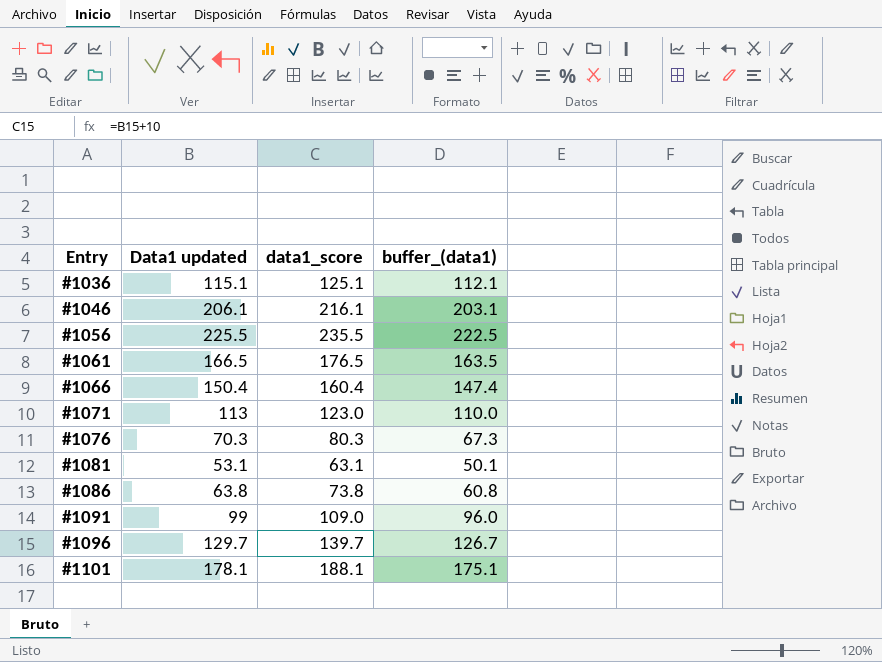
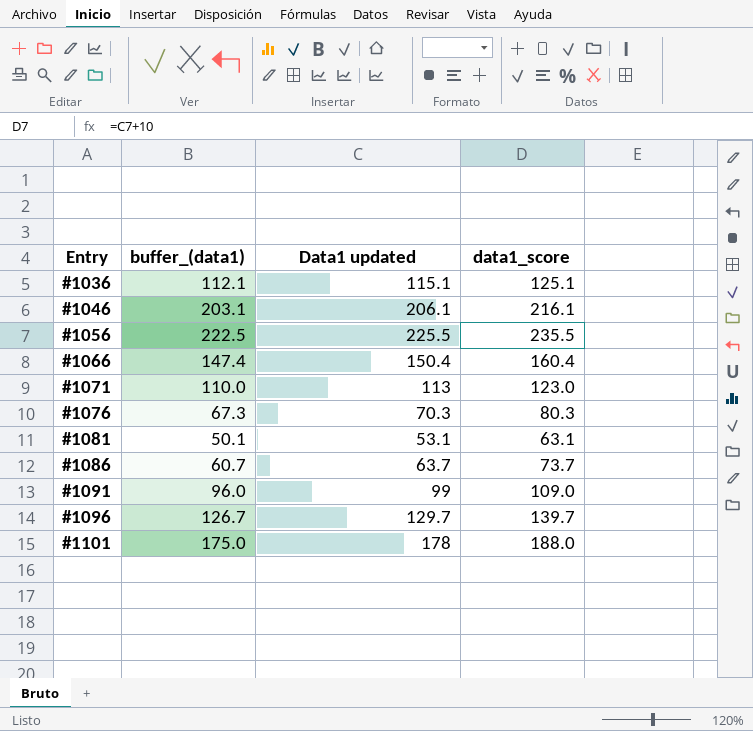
column buffer_(data1) | position: 4 -> 2
row #1061: 166.5 | 176.5 | 163.5 -> none
#1086 | buffer_(data1): 60.8 -> 60.7
#1086 | Data1 updated: 63.8 -> 63.7
#1086 | data1_score: 73.8 -> 73.7
#1101 | buffer_(data1): 175.1 -> 175.0
#1101 | Data1 updated: 178.1 -> 178
#1101 | data1_score: 188.1 -> 188.0

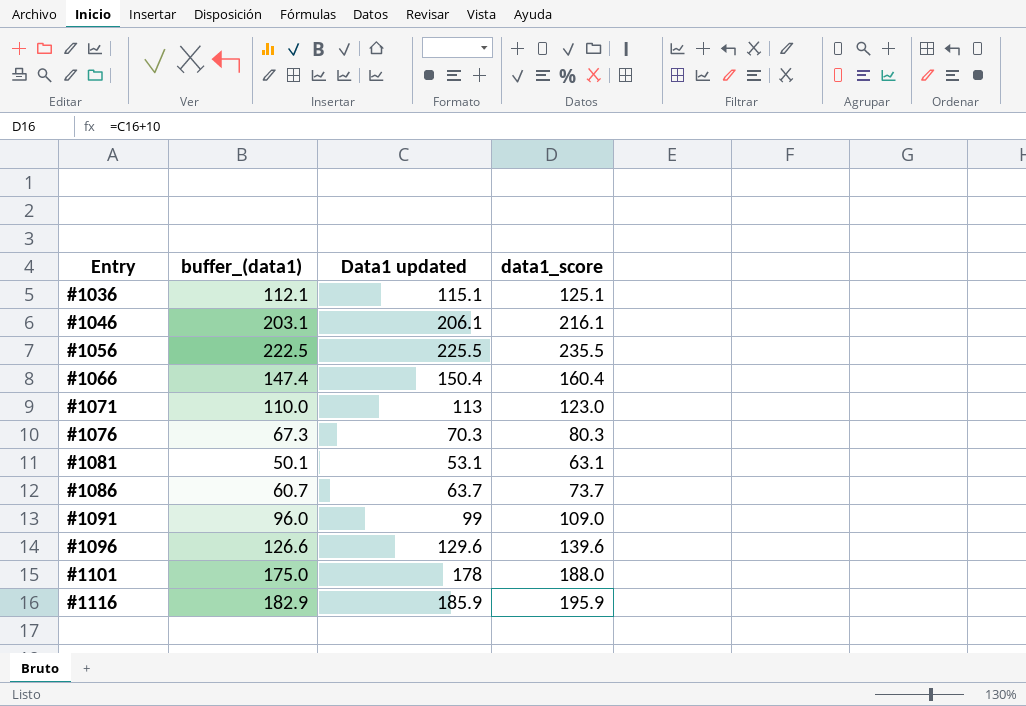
#1096 | buffer_(data1): 126.7 -> 126.6
#1096 | Data1 updated: 129.7 -> 129.6
#1096 | data1_score: 139.7 -> 139.6
row #1116: none -> 182.9 | 185.9 | 195.9

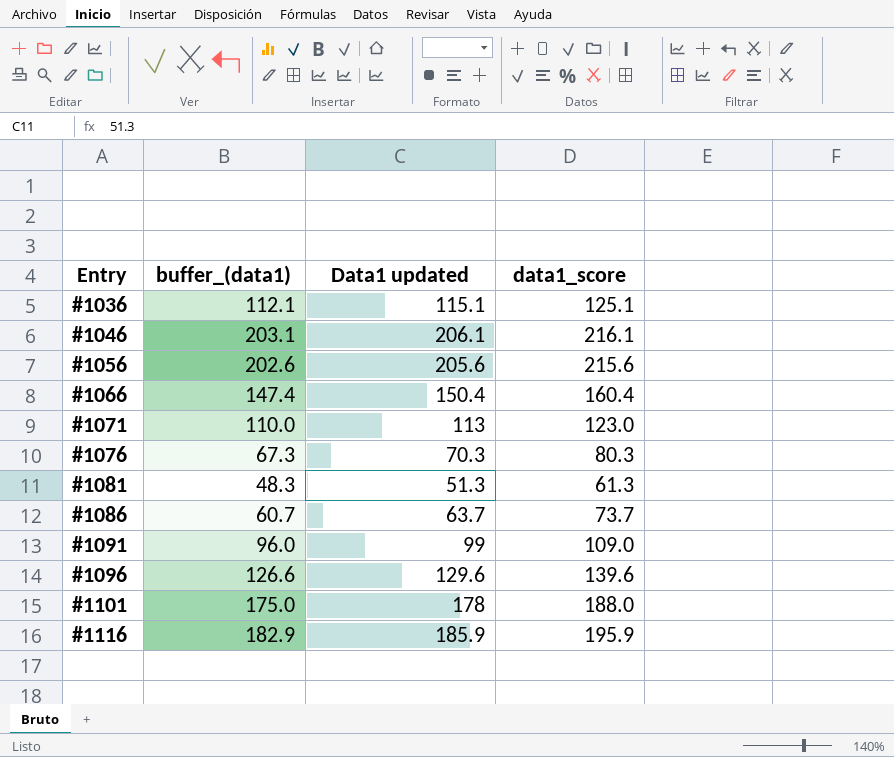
#1056 | buffer_(data1): 222.5 -> 202.6
#1056 | Data1 updated: 225.5 -> 205.6
#1056 | data1_score: 235.5 -> 215.6
#1081 | buffer_(data1): 50.1 -> 48.3
#1081 | Data1 updated: 53.1 -> 51.3
#1081 | data1_score: 63.1 -> 61.3

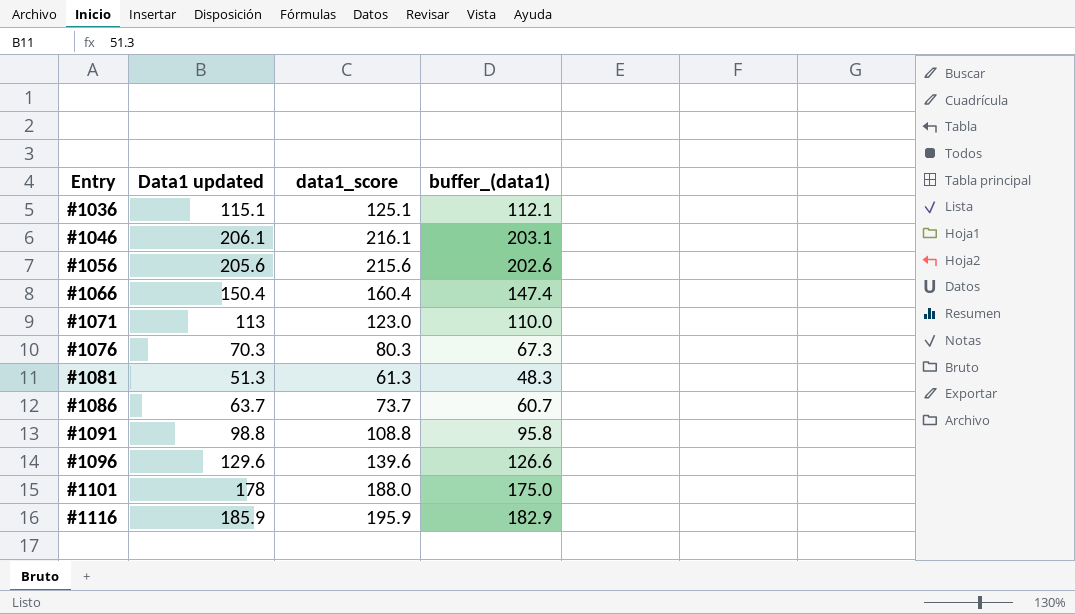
column buffer_(data1) | position: 2 -> 4
#1091 | Data1 updated: 99 -> 98.8
#1091 | data1_score: 109.0 -> 108.8
#1091 | buffer_(data1): 96.0 -> 95.8

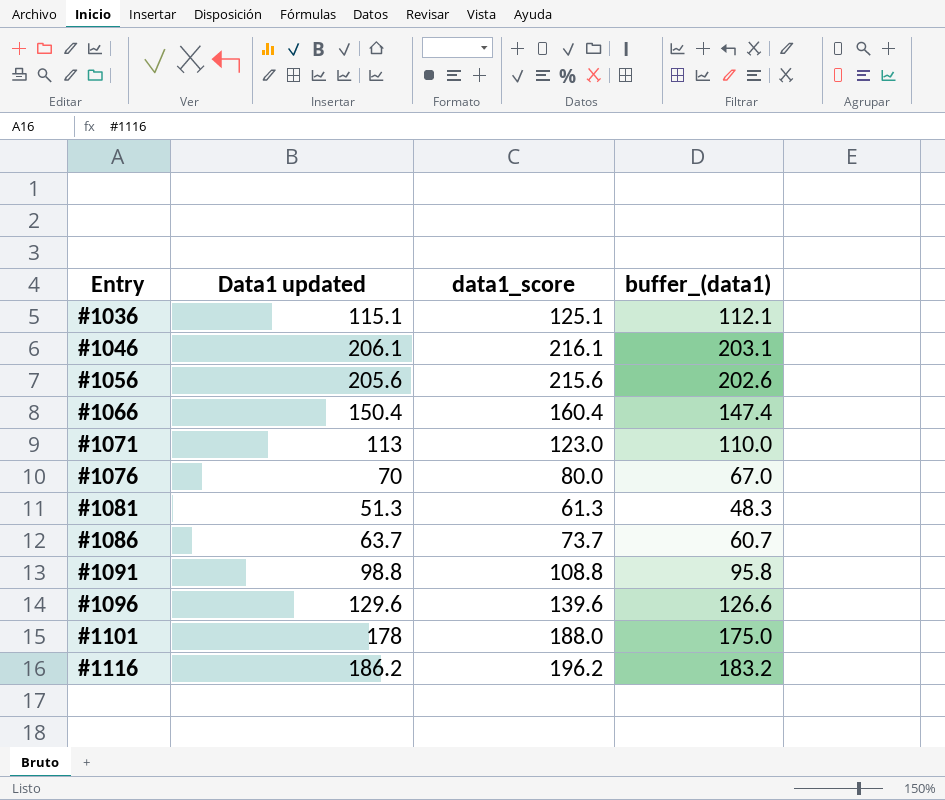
#1076 | Data1 updated: 70.3 -> 70
#1076 | data1_score: 80.3 -> 80.0
#1076 | buffer_(data1): 67.3 -> 67.0
#1116 | Data1 updated: 185.9 -> 186.2
#1116 | data1_score: 195.9 -> 196.2
#1116 | buffer_(data1): 182.9 -> 183.2

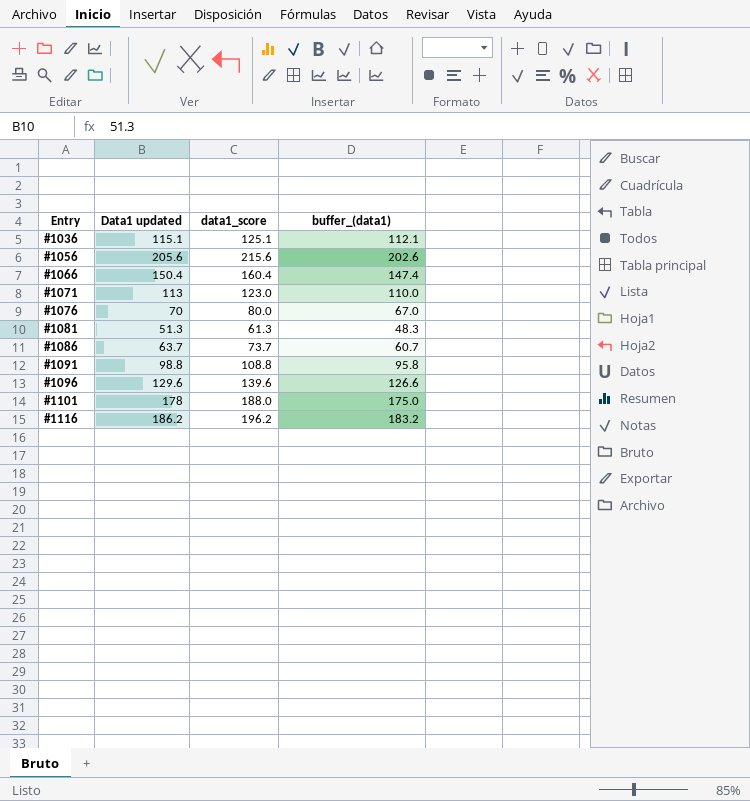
row #1046: 206.1 | 216.1 | 203.1 -> none

